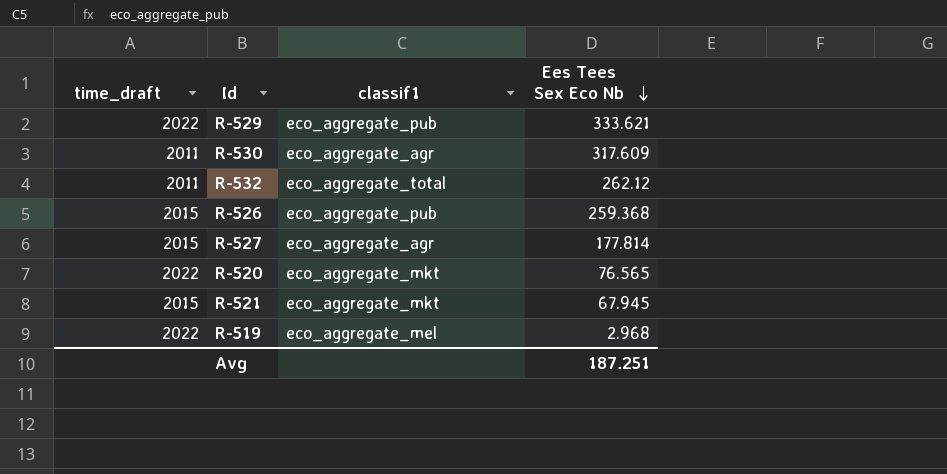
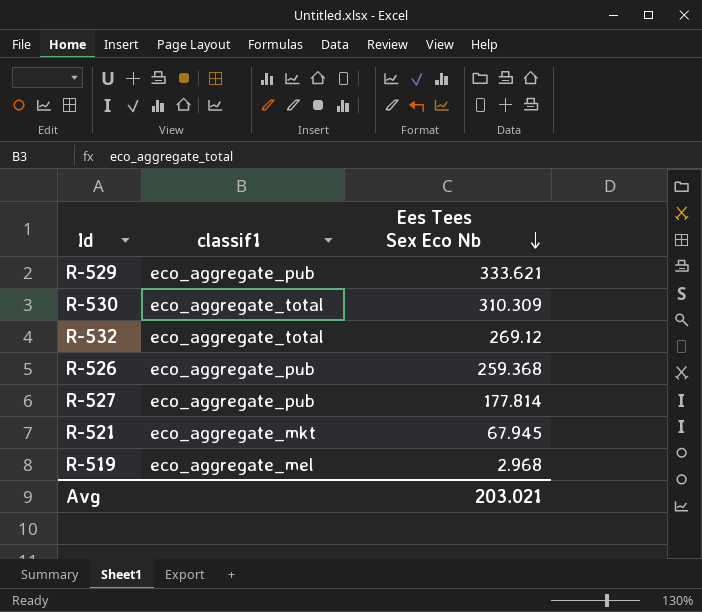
column time_draft | position: 1 -> none
row R-520: 2022 | eco_aggregate_mkt | 76.565 -> none
R-530 | classif1: eco_aggregate_agr -> eco_aggregate_total
R-530 | Ees Tees Sex Eco Nb: 317.609 -> 310.309
R-532 | Ees Tees Sex Eco Nb: 262.12 -> 269.12
R-527 | classif1: eco_aggregate_agr -> eco_aggregate_pub
Avg | Ees Tees Sex Eco Nb: 187.251 -> 203.021

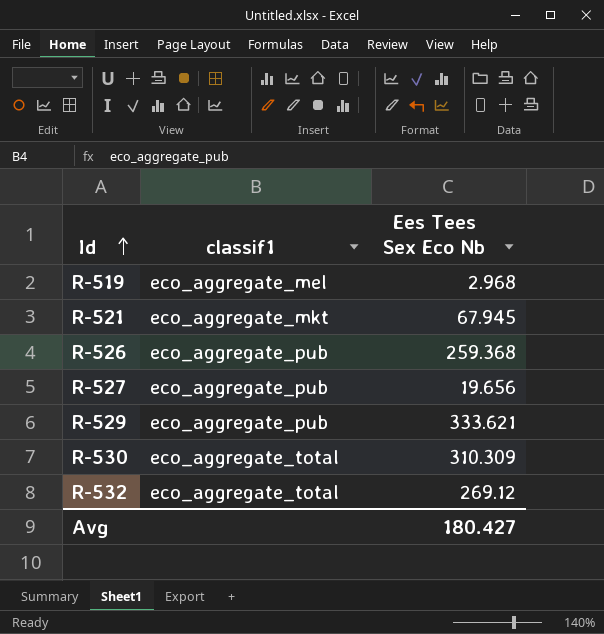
row order: Ees Tees Sex Eco Nb descending -> Id ascending
R-527 | Ees Tees Sex Eco Nb: 177.814 -> 19.656
Avg | Ees Tees Sex Eco Nb: 203.021 -> 180.427

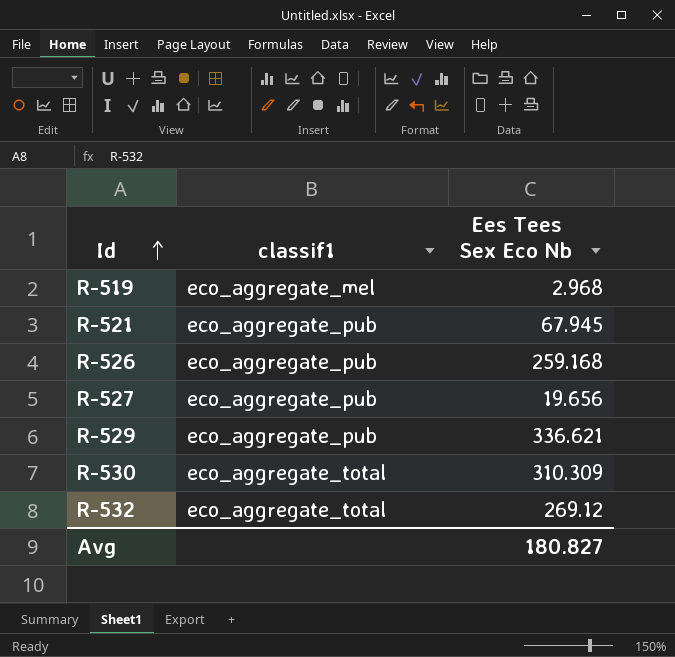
R-521 | classif1: eco_aggregate_mkt -> eco_aggregate_pub
R-526 | Ees Tees Sex Eco Nb: 259.368 -> 259.168
R-529 | Ees Tees Sex Eco Nb: 333.621 -> 336.621
Avg | Ees Tees Sex Eco Nb: 180.427 -> 180.827

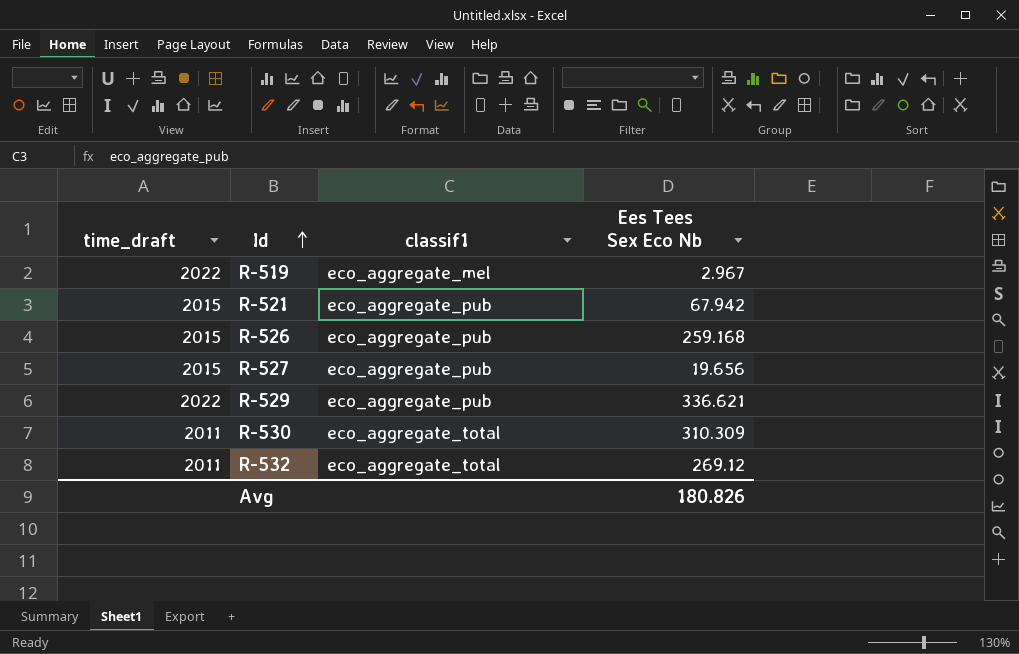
column time_draft | position: none -> 1
R-519 | Ees Tees Sex Eco Nb: 2.968 -> 2.967
R-521 | Ees Tees Sex Eco Nb: 67.945 -> 67.942
Avg | Ees Tees Sex Eco Nb: 180.827 -> 180.826

